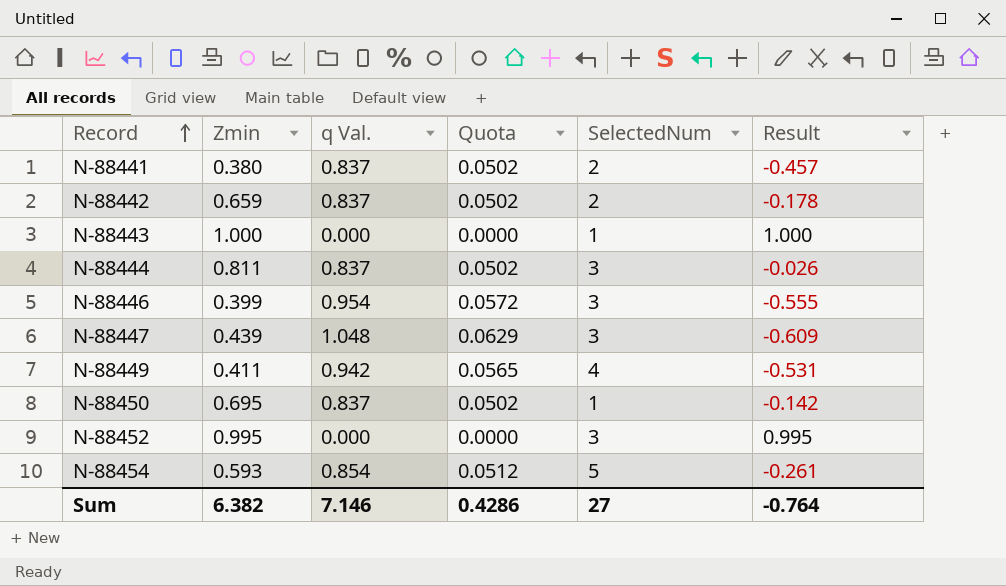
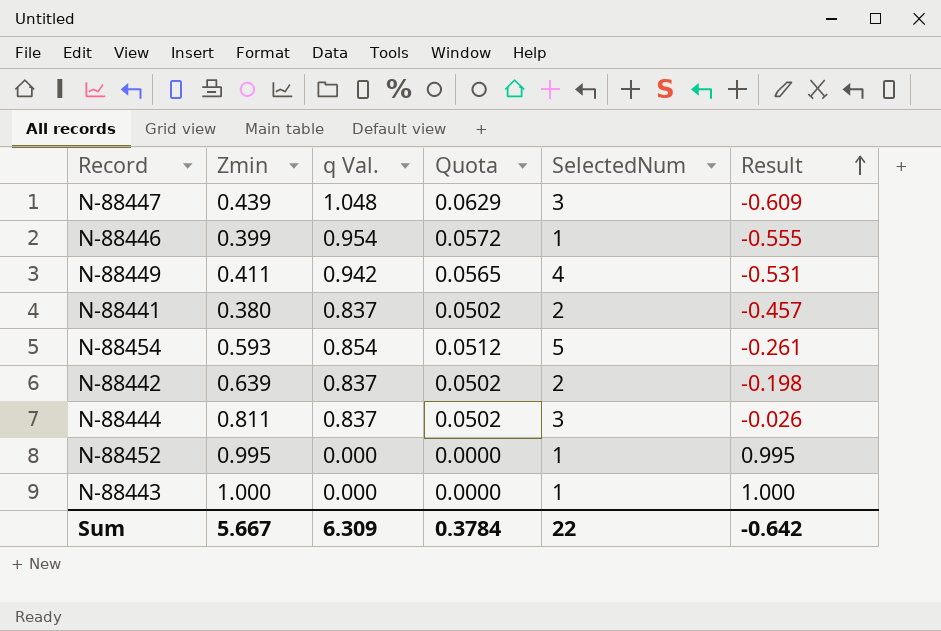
row order: Record ascending -> Result ascending
row N-88450: 0.695 | 0.837 | 0.0502 | 1 | -0.142 -> none
N-88446 | SelectedNum: 3 -> 1
N-88442 | Zmin: 0.659 -> 0.639
N-88442 | Result: -0.178 -> -0.198
N-88452 | SelectedNum: 3 -> 1
Sum | Zmin: 6.382 -> 5.667
Sum | q Val.: 7.146 -> 6.309
Sum | Quota: 0.4286 -> 0.3784
Sum | SelectedNum: 27 -> 22
Sum | Result: -0.764 -> -0.642

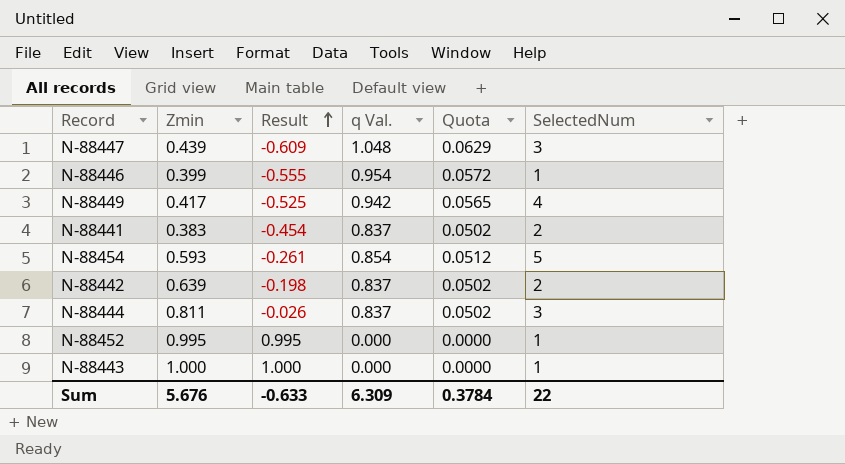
column Result | position: 6 -> 3
N-88449 | Zmin: 0.411 -> 0.417
N-88449 | Result: -0.531 -> -0.525
N-88441 | Zmin: 0.380 -> 0.383
N-88441 | Result: -0.457 -> -0.454
Sum | Zmin: 5.667 -> 5.676
Sum | Result: -0.642 -> -0.633

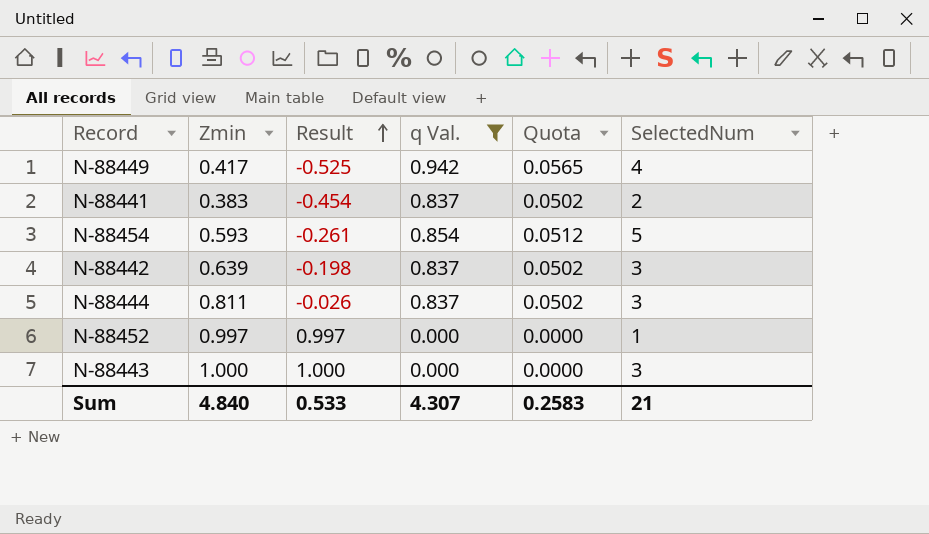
filter: none -> q Val. <= 0.942
N-88442 | SelectedNum: 2 -> 3
N-88452 | Zmin: 0.995 -> 0.997
N-88452 | Result: 0.995 -> 0.997
N-88443 | SelectedNum: 1 -> 3
Sum | Zmin: 5.676 -> 4.840
Sum | Result: -0.633 -> 0.533
Sum | q Val.: 6.309 -> 4.307
Sum | Quota: 0.3784 -> 0.2583
Sum | SelectedNum: 22 -> 21

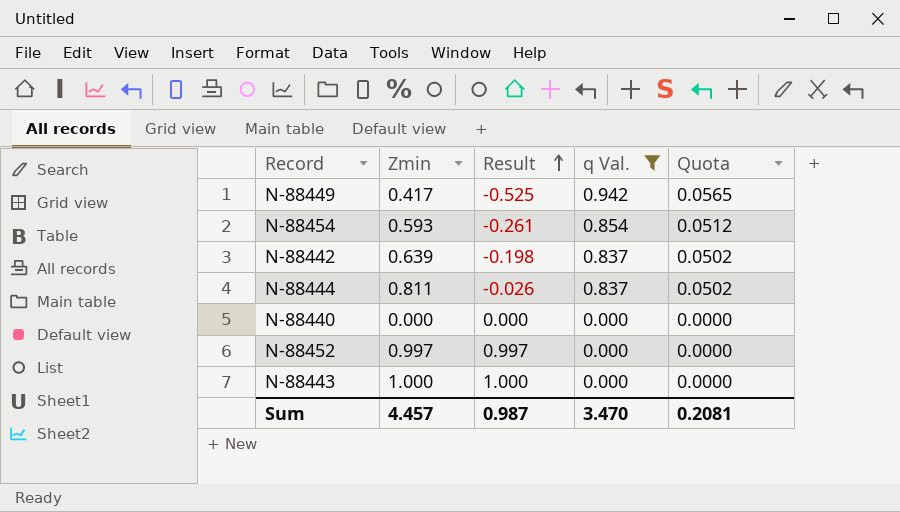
column SelectedNum | position: 6 -> none
row N-88441: 0.383 | -0.454 | 0.837 | 0.0502 | 2 -> none
row N-88440: none -> 0.000 | 0.000 | 0.000 | 0.0000
Sum | Zmin: 4.840 -> 4.457
Sum | Result: 0.533 -> 0.987
Sum | q Val.: 4.307 -> 3.470
Sum | Quota: 0.2583 -> 0.2081

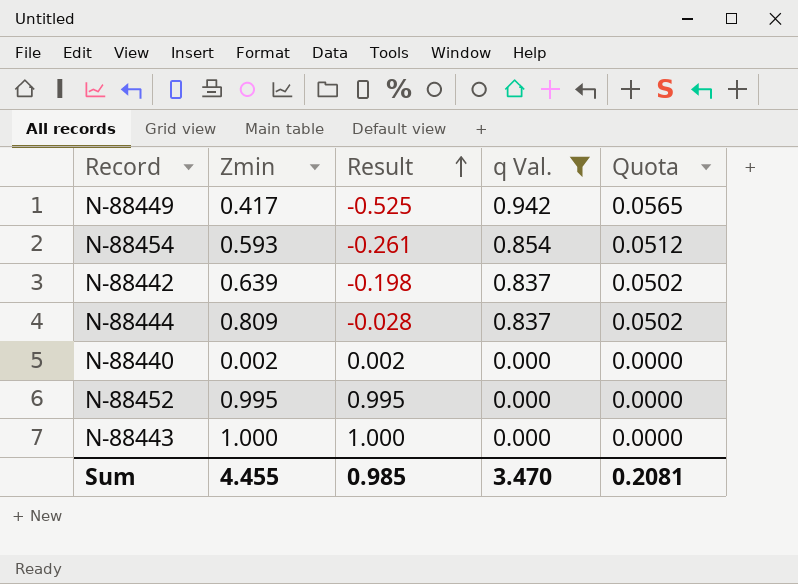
N-88444 | Zmin: 0.811 -> 0.809
N-88444 | Result: -0.026 -> -0.028
N-88440 | Zmin: 0.000 -> 0.002
N-88440 | Result: 0.000 -> 0.002
N-88452 | Zmin: 0.997 -> 0.995
N-88452 | Result: 0.997 -> 0.995
Sum | Zmin: 4.457 -> 4.455
Sum | Result: 0.987 -> 0.985

